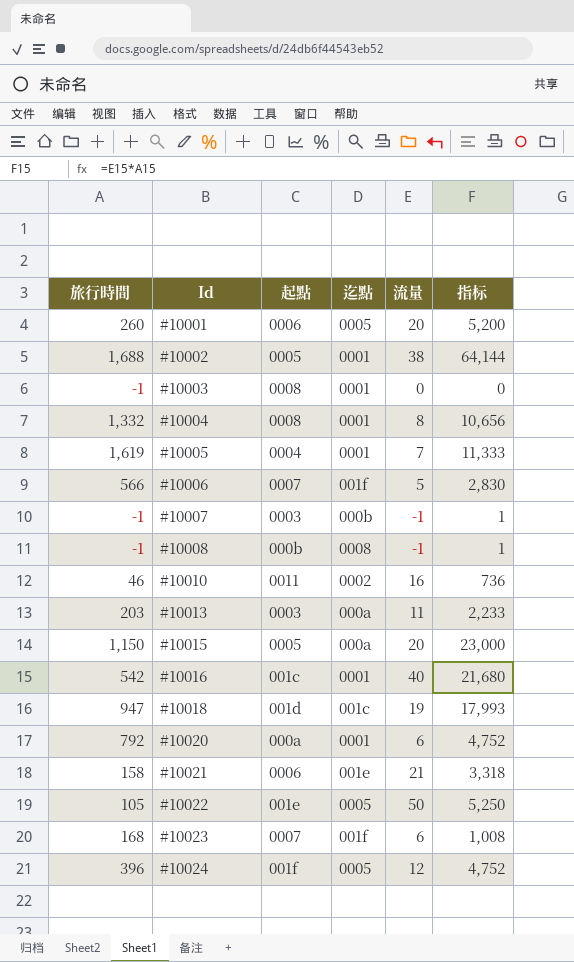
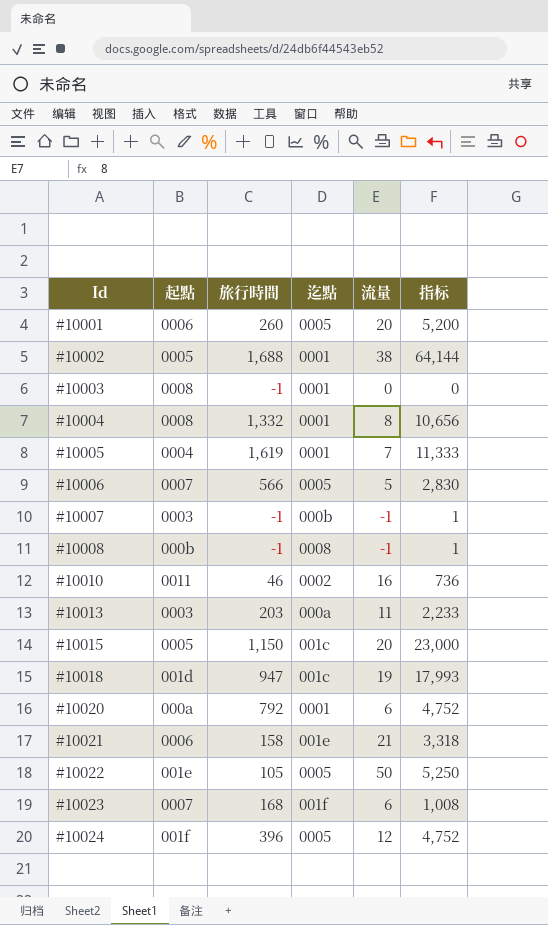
column 旅行時間 | position: 1 -> 3
row #10016: 542 | 001c | 0001 | 40 | 21,680 -> none
#10006 | 迄點: 001f -> 0005
#10015 | 迄點: 000a -> 001c

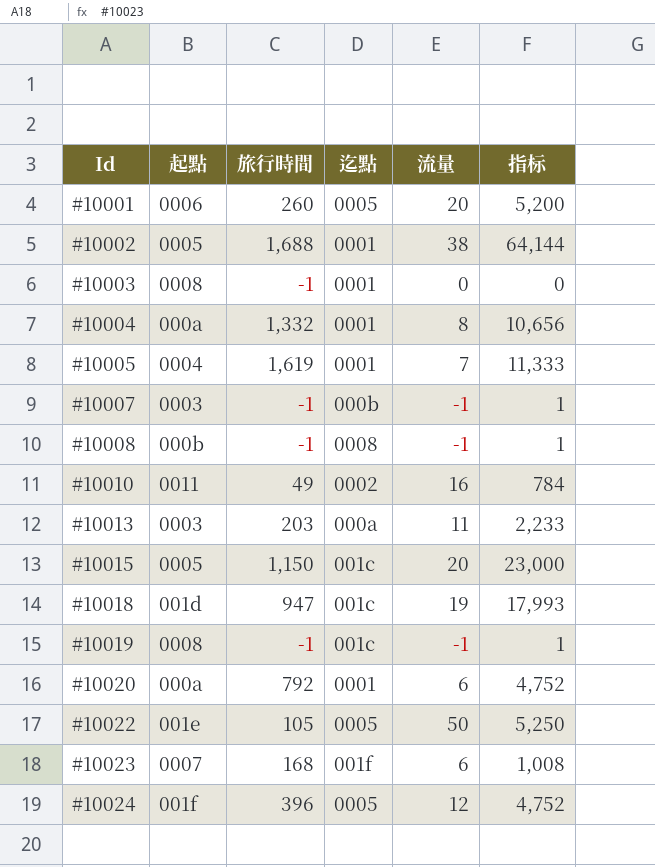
row #10006: 0007 | 566 | 0005 | 5 | 2,830 -> none
row #10021: 0006 | 158 | 001e | 21 | 3,318 -> none
#10004 | 起點: 0008 -> 000a
#10010 | 旅行時間: 46 -> 49
#10010 | 指标: 736 -> 784
row #10019: none -> 0008 | -1 | 001c | -1 | 1

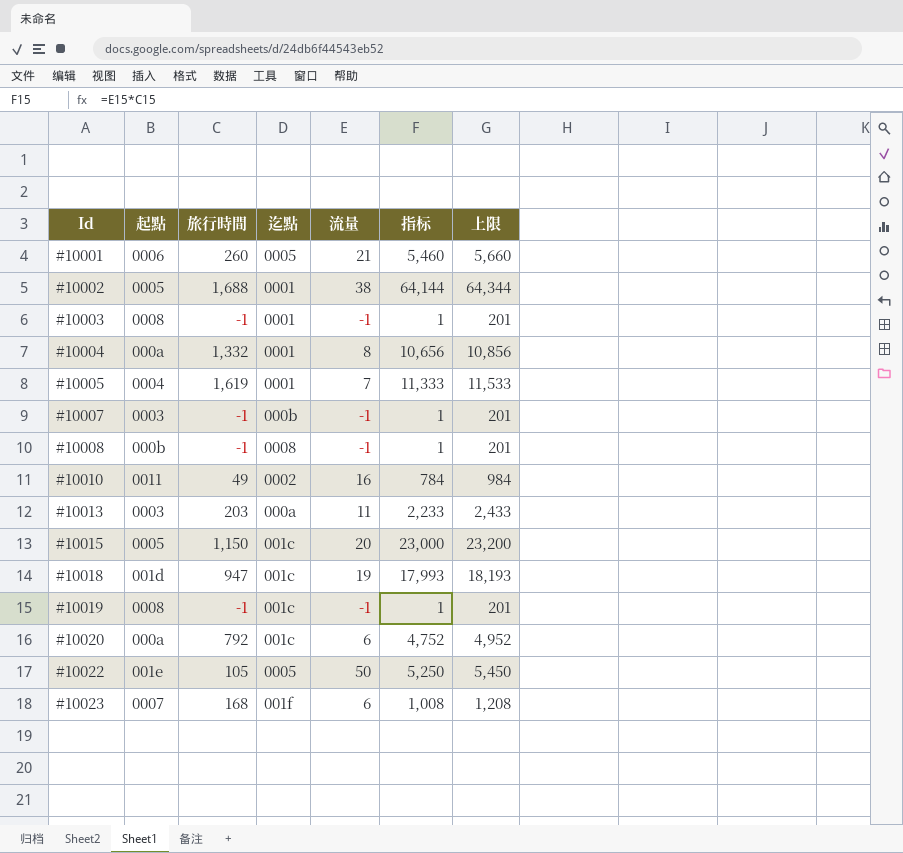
column 上限 | formula: none -> [指标] + 200
row #10024: 001f | 396 | 0005 | 12 | 4,752 -> none
#10001 | 流量: 20 -> 21
#10001 | 指标: 5,200 -> 5,460
#10003 | 流量: 0 -> -1
#10003 | 指标: 0 -> 1
#10020 | 迄點: 0001 -> 001c

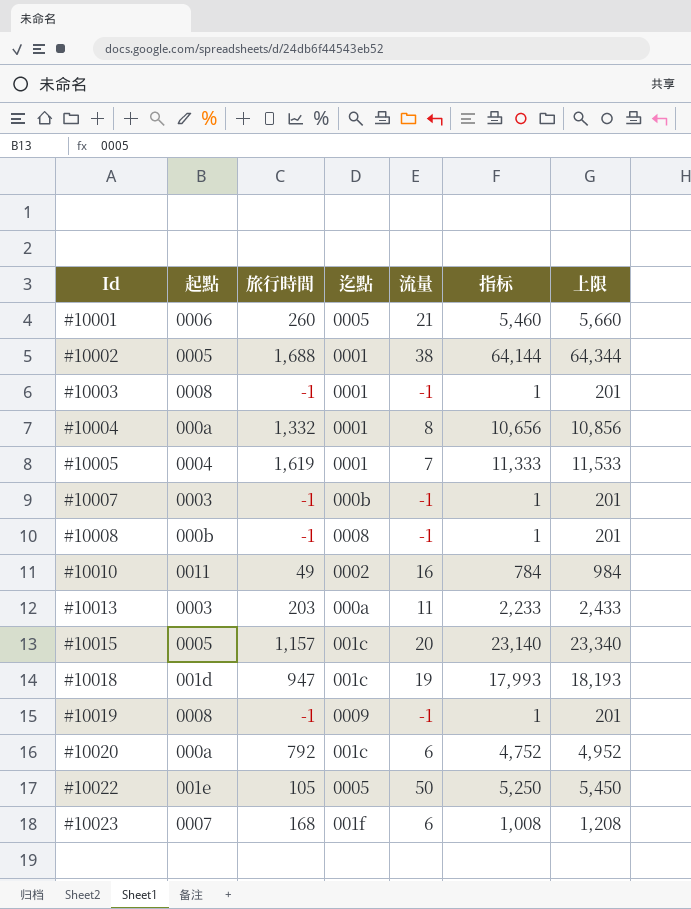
#10015 | 旅行時間: 1,150 -> 1,157
#10015 | 指标: 23,000 -> 23,140
#10015 | 上限: 23,200 -> 23,340
#10019 | 迄點: 001c -> 0009

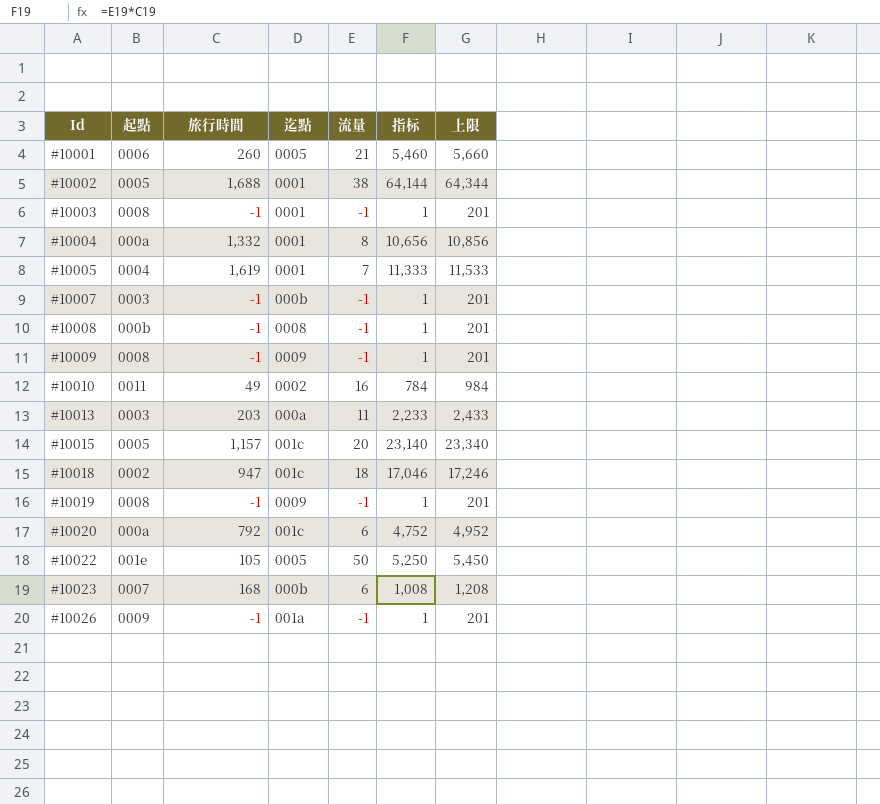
row #10009: none -> 0008 | -1 | 0009 | -1 | 1 | 201
#10018 | 起點: 001d -> 0002
#10018 | 流量: 19 -> 18
#10018 | 指标: 17,993 -> 17,046
#10018 | 上限: 18,193 -> 17,246
#10023 | 迄點: 001f -> 000b
row #10026: none -> 0009 | -1 | 001a | -1 | 1 | 201

